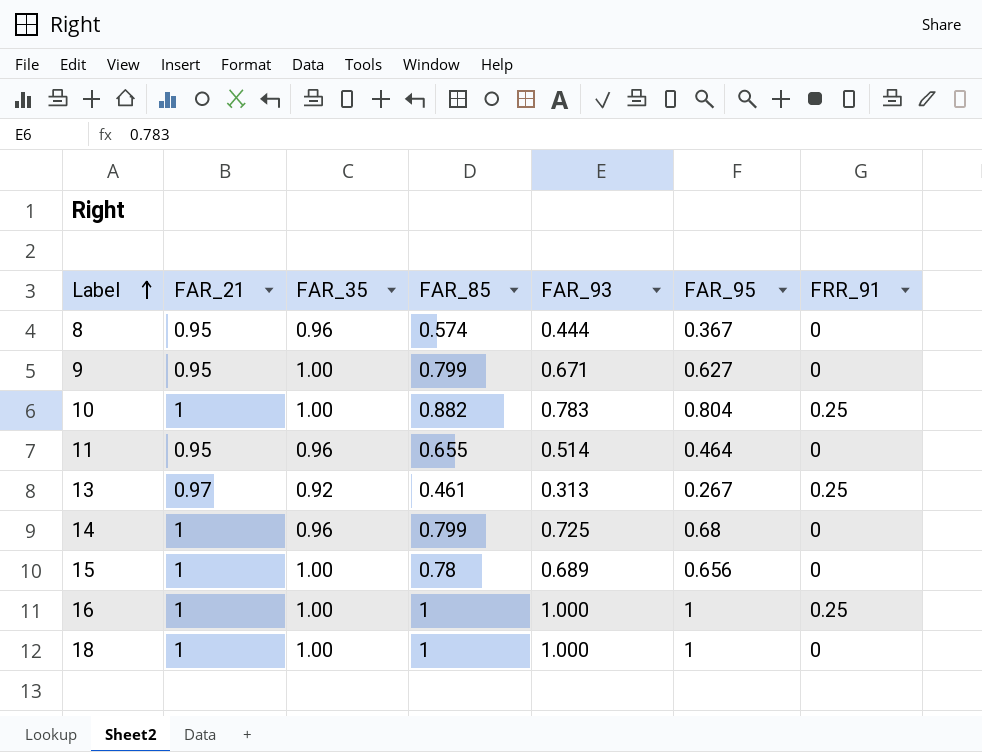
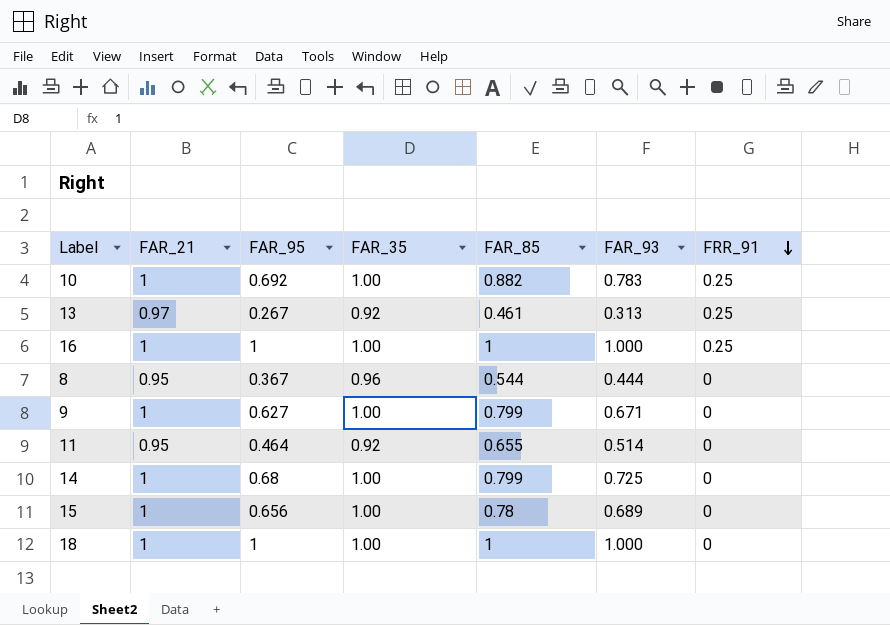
row order: Label ascending -> FRR_91 descending
column FAR_95 | position: 6 -> 3
10 | FAR_95: 0.804 -> 0.692
8 | FAR_85: 0.574 -> 0.544
9 | FAR_21: 0.95 -> 1
11 | FAR_35: 0.96 -> 0.92
14 | FAR_35: 0.96 -> 1.00

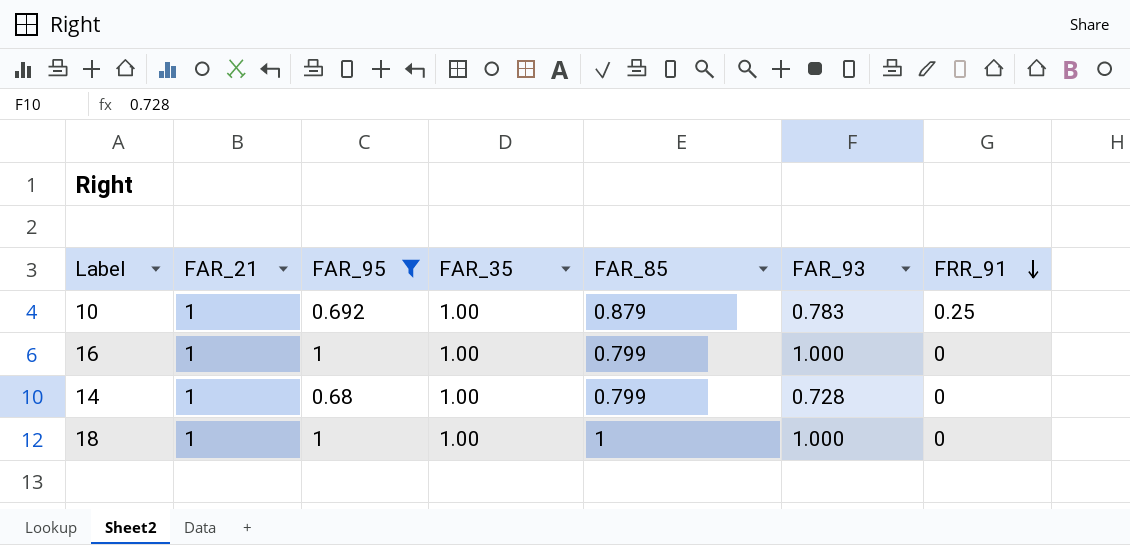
filter: none -> FAR_95 >= 0.68
10 | FAR_85: 0.882 -> 0.879
16 | FAR_85: 1 -> 0.799
16 | FRR_91: 0.25 -> 0
14 | FAR_93: 0.725 -> 0.728

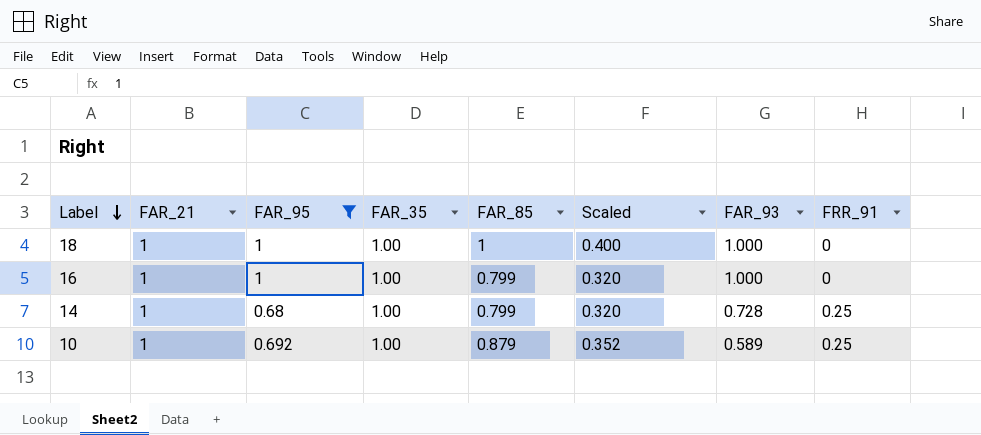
row order: FRR_91 descending -> Label descending
column Scaled | formula: none -> [FAR_85] * 0.4
14 | FRR_91: 0 -> 0.25
10 | FAR_93: 0.783 -> 0.589

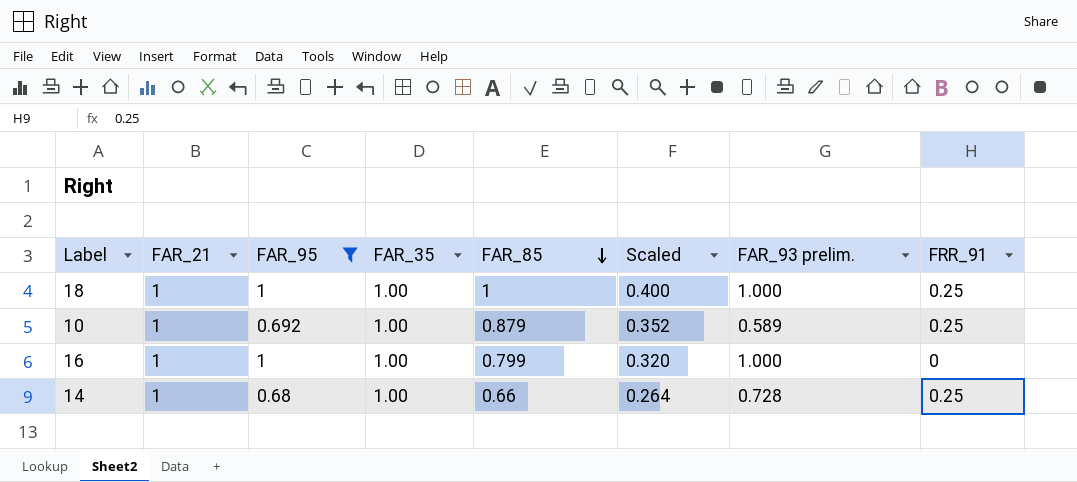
row order: Label descending -> FAR_85 descending
column name: FAR_93 -> FAR_93 prelim.
18 | FRR_91: 0 -> 0.25
14 | FAR_85: 0.799 -> 0.66
14 | Scaled: 0.320 -> 0.264

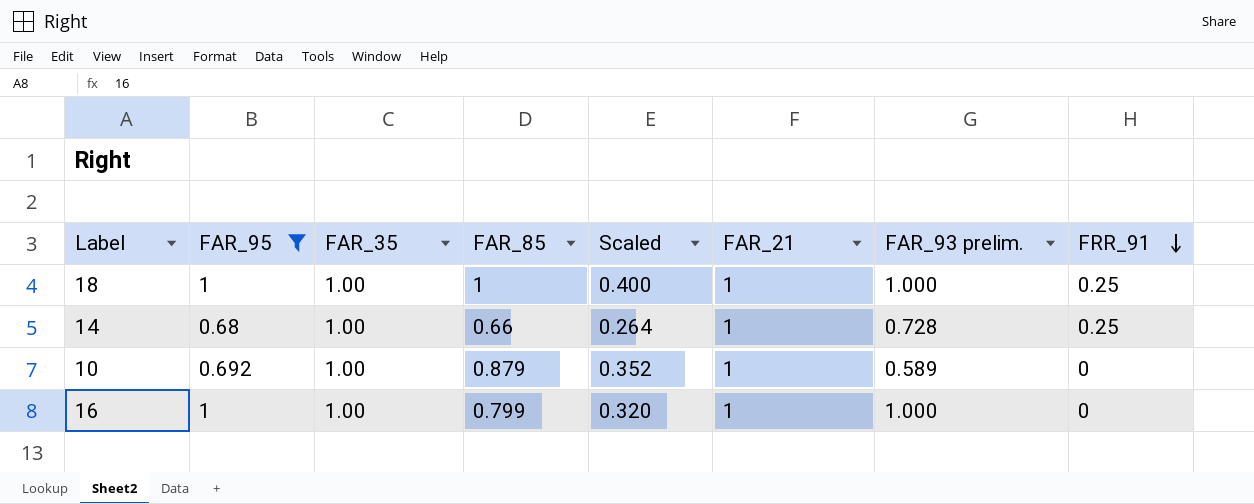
row order: FAR_85 descending -> FRR_91 descending
column FAR_21 | position: 2 -> 6
10 | FRR_91: 0.25 -> 0

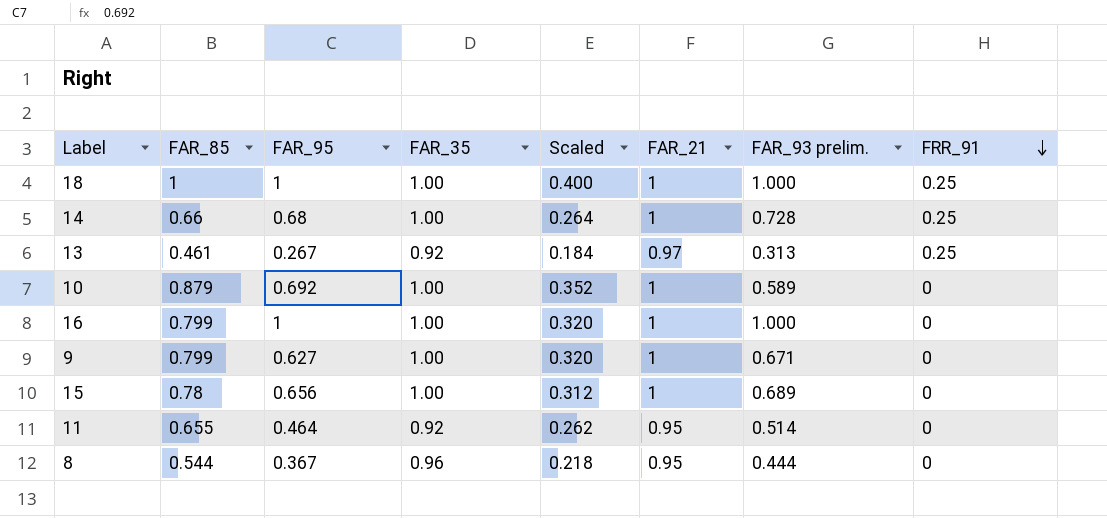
filter: FAR_95 >= 0.68 -> none
column FAR_85 | position: 4 -> 2

